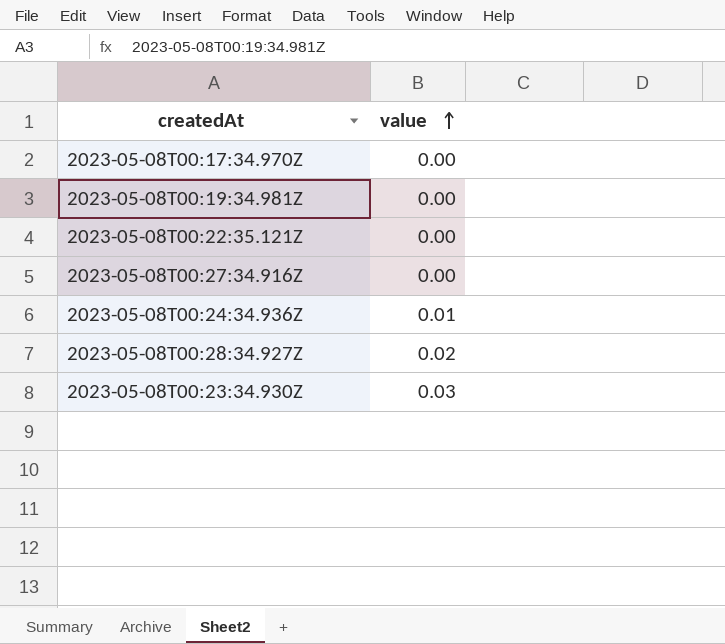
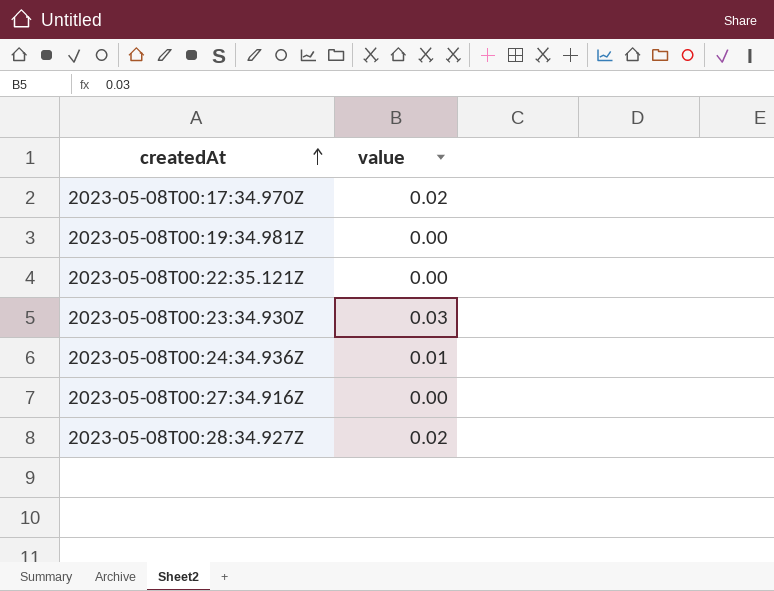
row order: value ascending -> createdAt ascending
2023-05-08T00:17:34.970Z | value: 0.00 -> 0.02

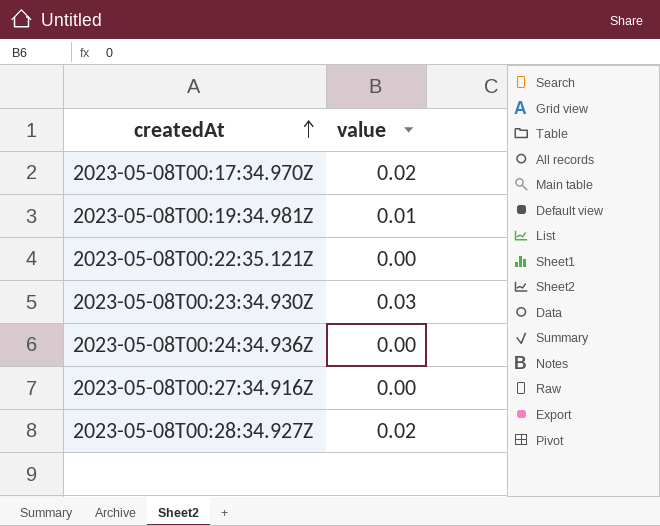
2023-05-08T00:19:34.981Z | value: 0.00 -> 0.01
2023-05-08T00:24:34.936Z | value: 0.01 -> 0.00

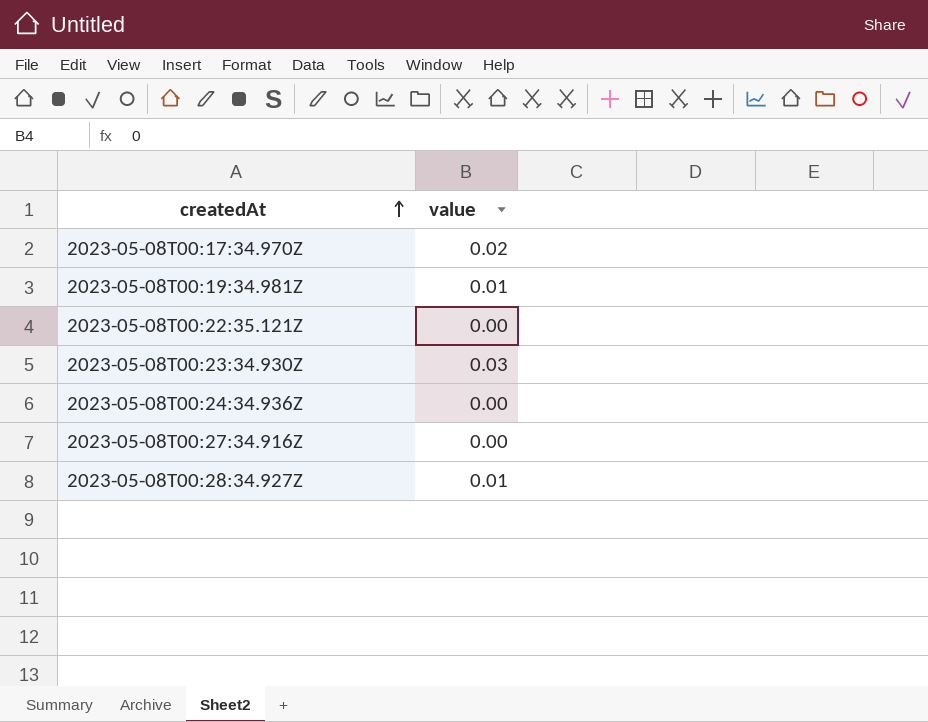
2023-05-08T00:28:34.927Z | value: 0.02 -> 0.01

